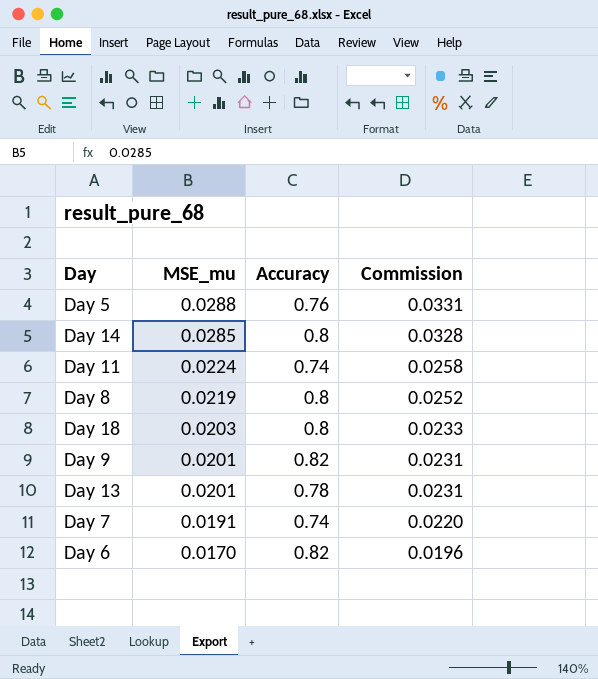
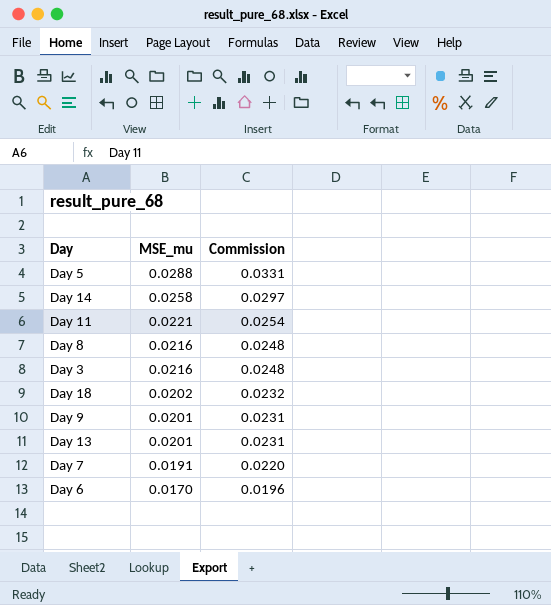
column Accuracy | position: 3 -> none
Day 14 | MSE_mu: 0.0285 -> 0.0258
Day 14 | Commission: 0.0328 -> 0.0297
Day 11 | MSE_mu: 0.0224 -> 0.0221
Day 11 | Commission: 0.0258 -> 0.0254
Day 8 | MSE_mu: 0.0219 -> 0.0216
Day 8 | Commission: 0.0252 -> 0.0248
row Day 3: none -> 0.0216 | 0.0248
Day 18 | MSE_mu: 0.0203 -> 0.0202
Day 18 | Commission: 0.0233 -> 0.0232

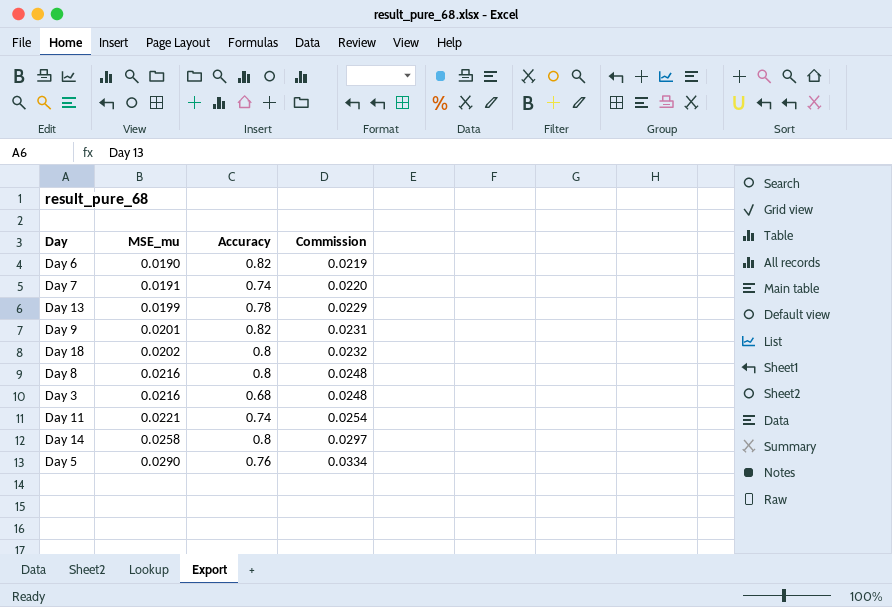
row order: MSE_mu descending -> MSE_mu ascending
column Accuracy | position: none -> 3
Day 6 | MSE_mu: 0.0170 -> 0.0190
Day 6 | Commission: 0.0196 -> 0.0219
Day 13 | MSE_mu: 0.0201 -> 0.0199
Day 13 | Commission: 0.0231 -> 0.0229
Day 5 | MSE_mu: 0.0288 -> 0.0290
Day 5 | Commission: 0.0331 -> 0.0334

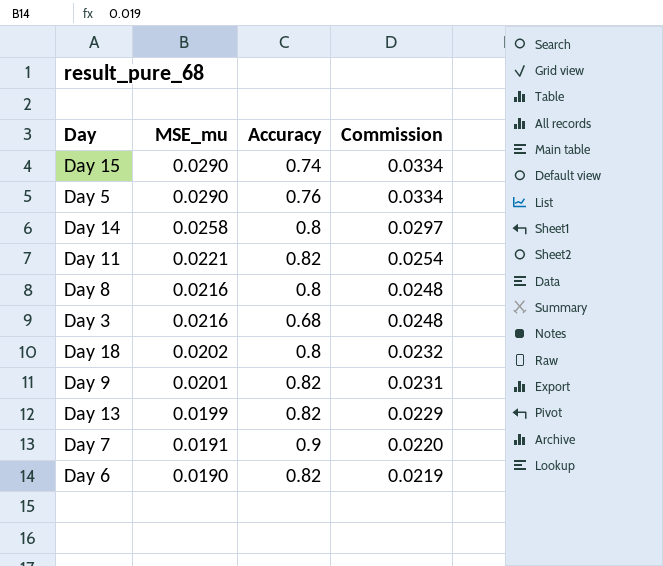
row order: MSE_mu ascending -> MSE_mu descending
row Day 15: none -> 0.0290 | 0.74 | 0.0334
Day 11 | Accuracy: 0.74 -> 0.82
Day 13 | Accuracy: 0.78 -> 0.82
Day 7 | Accuracy: 0.74 -> 0.9

